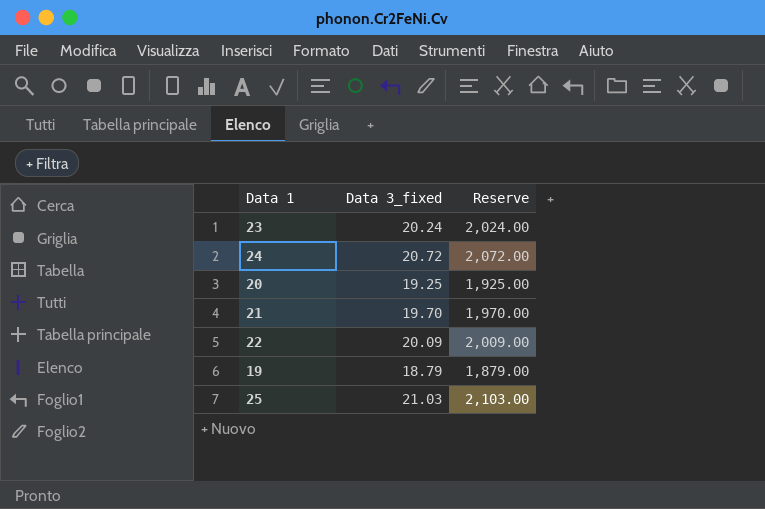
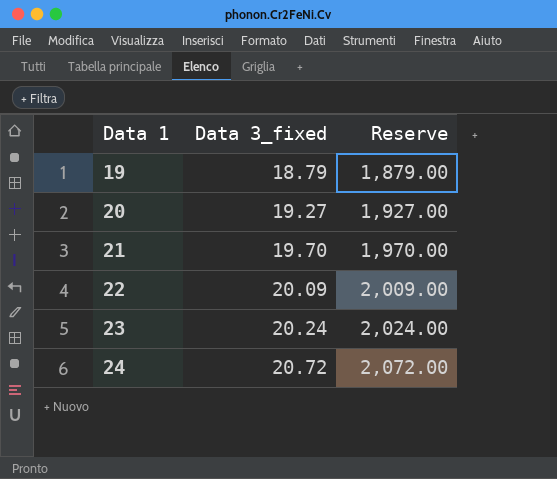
row order: none -> Data 1 ascending
row 25: 21.03 | 2,103.00 -> none
20 | Data 3_fixed: 19.25 -> 19.27
20 | Reserve: 1,925.00 -> 1,927.00

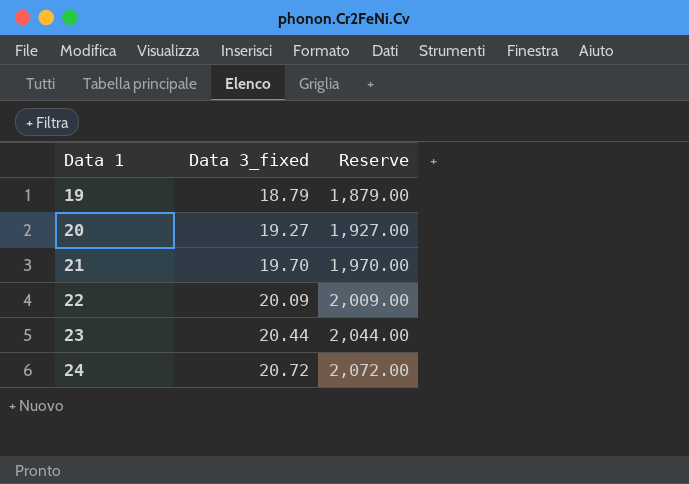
23 | Data 3_fixed: 20.24 -> 20.44
23 | Reserve: 2,024.00 -> 2,044.00

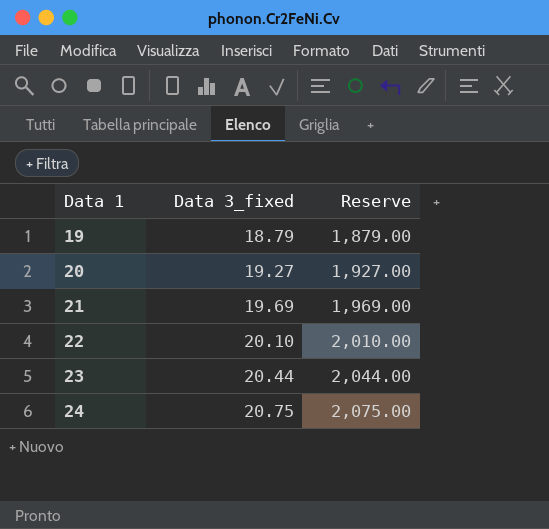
21 | Data 3_fixed: 19.70 -> 19.69
21 | Reserve: 1,970.00 -> 1,969.00
22 | Data 3_fixed: 20.09 -> 20.10
22 | Reserve: 2,009.00 -> 2,010.00
24 | Data 3_fixed: 20.72 -> 20.75
24 | Reserve: 2,072.00 -> 2,075.00

